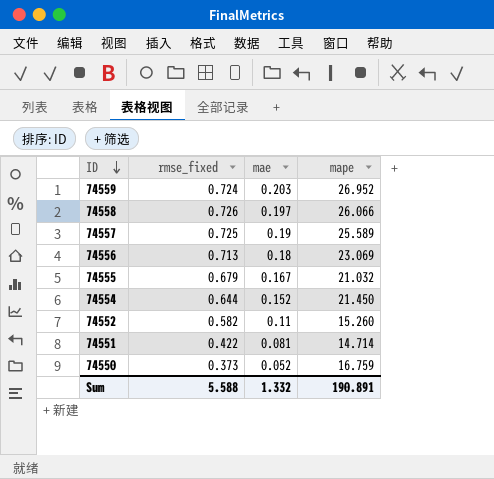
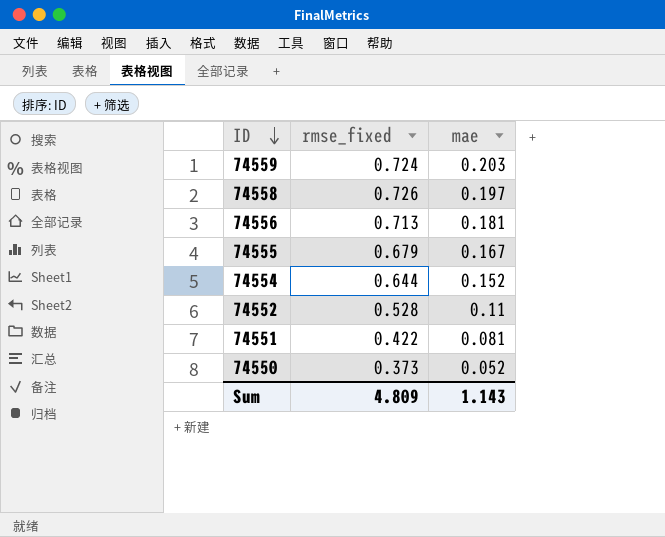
column mape | position: 4 -> none
row 74557: 0.725 | 0.19 | 25.589 -> none
74556 | mae: 0.18 -> 0.181
74552 | rmse_fixed: 0.582 -> 0.528
Sum | rmse_fixed: 5.588 -> 4.809
Sum | mae: 1.332 -> 1.143

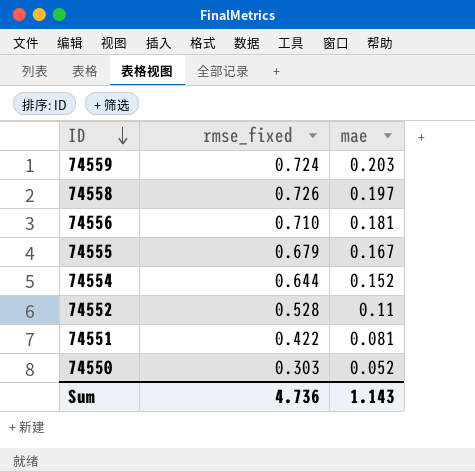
74556 | rmse_fixed: 0.713 -> 0.710
74550 | rmse_fixed: 0.373 -> 0.303
Sum | rmse_fixed: 4.809 -> 4.736

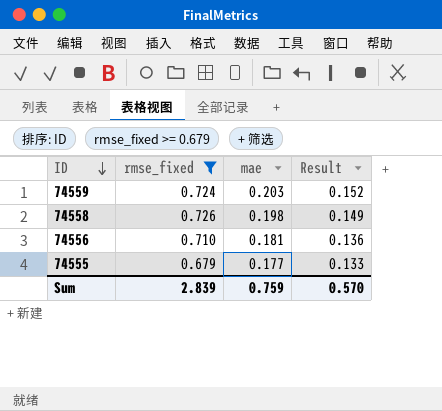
filter: none -> rmse_fixed >= 0.679
column Result | formula: none -> [mae] * 0.75
74558 | mae: 0.197 -> 0.198
74555 | mae: 0.167 -> 0.177
Sum | rmse_fixed: 4.736 -> 2.839
Sum | mae: 1.143 -> 0.759

